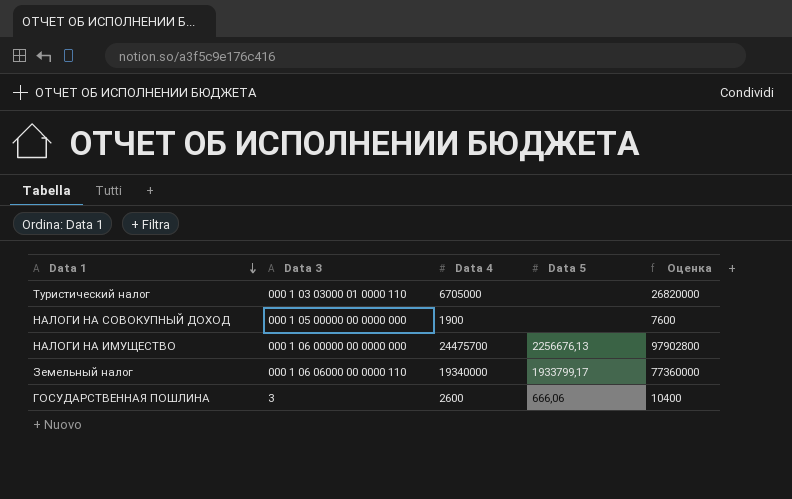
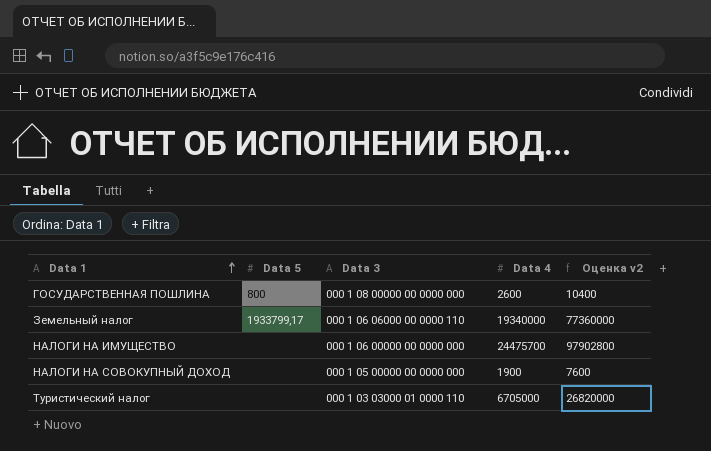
row order: Data 1 descending -> Data 1 ascending
column Data 5 | position: 4 -> 2
column name: Оценка -> Оценка v2
ГОСУДАРСТВЕННАЯ ПОШЛИНА | Data 5: 666,06 -> 800
ГОСУДАРСТВЕННАЯ ПОШЛИНА | Data 3: 3 -> 000 1 08 00000 00 0000 000
НАЛОГИ НА ИМУЩЕСТВО | Data 5: 2256676,13 -> none

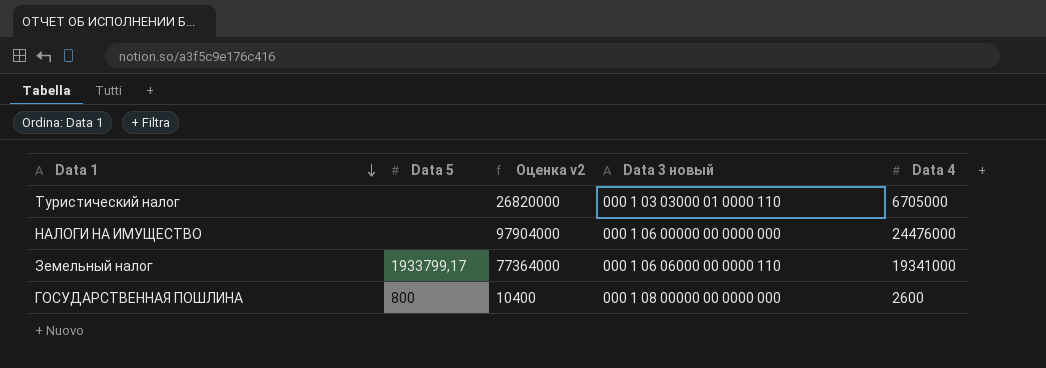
row order: Data 1 ascending -> Data 1 descending
column Оценка v2 | position: 5 -> 3
column name: Data 3 -> Data 3 новый
row НАЛОГИ НА СОВОКУПНЫЙ ДОХОД: none | 000 1 05 00000 00 0000 000 | 1900 | 7600 -> none
НАЛОГИ НА ИМУЩЕСТВО | Оценка v2: 97902800 -> 97904000
НАЛОГИ НА ИМУЩЕСТВО | Data 4: 24475700 -> 24476000
Земельный налог | Оценка v2: 77360000 -> 77364000
Земельный налог | Data 4: 19340000 -> 19341000

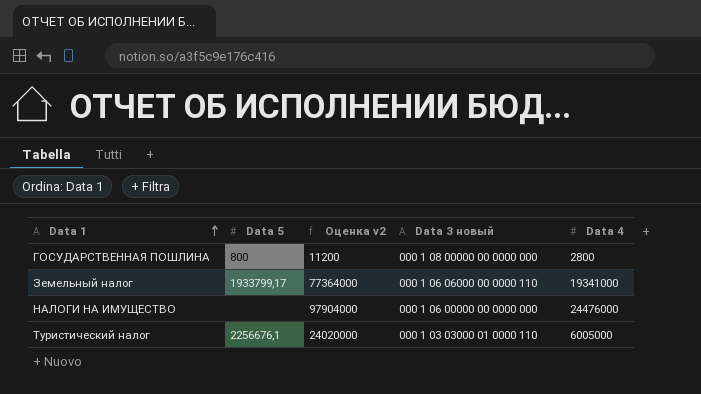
row order: Data 1 descending -> Data 1 ascending
ГОСУДАРСТВЕННАЯ ПОШЛИНА | Оценка v2: 10400 -> 11200
ГОСУДАРСТВЕННАЯ ПОШЛИНА | Data 4: 2600 -> 2800
Туристический налог | Data 5: none -> 2256676,1
Туристический налог | Оценка v2: 26820000 -> 24020000
Туристический налог | Data 4: 6705000 -> 6005000

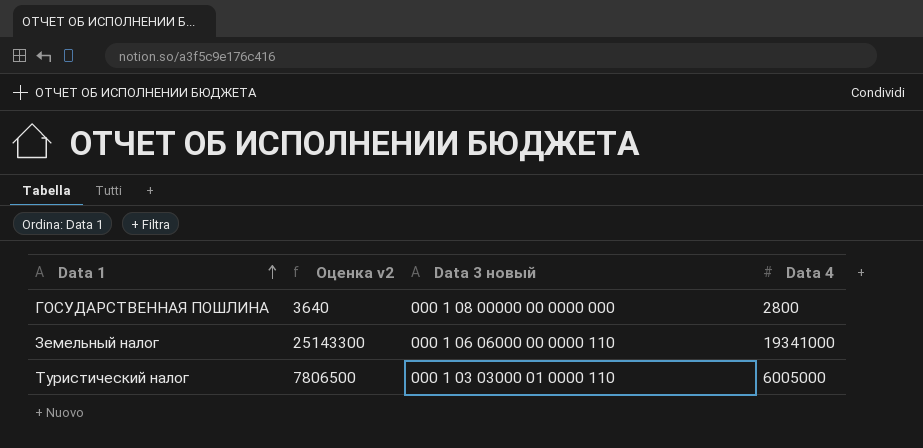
column Data 5 | position: 2 -> none
column Оценка v2 | formula: [Data 4] * 4 -> [Data 4] * 1,3
row НАЛОГИ НА ИМУЩЕСТВО: none | 97904000 | 000 1 06 00000 00 0000 000 | 24476000 -> none

